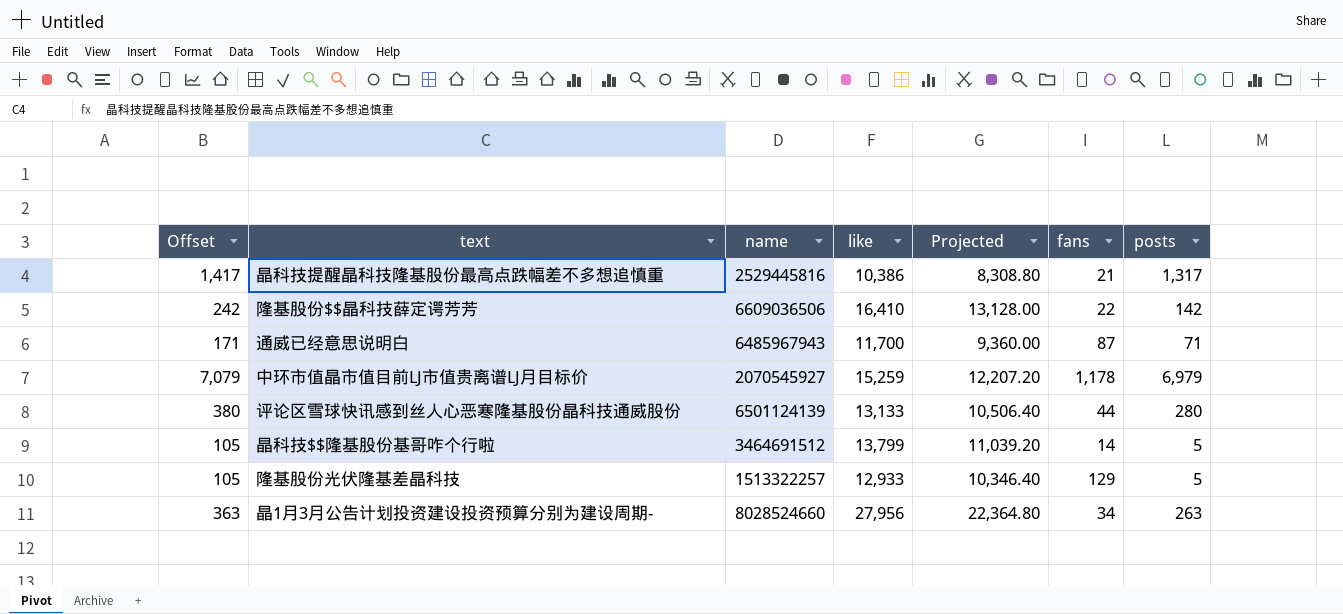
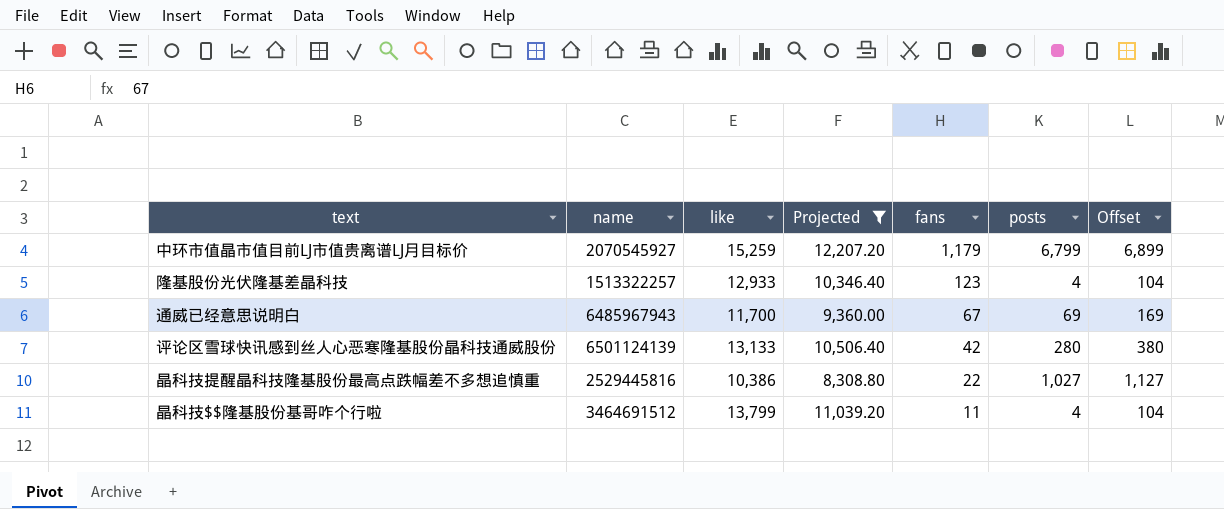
filter: none -> Projected <= 12,207.20
row order: none -> fans descending
column Offset | position: 1 -> 7
中环市值晶市值目前LJ市值贵离谱LJ月目标价 | fans: 1,178 -> 1,179
中环市值晶市值目前LJ市值贵离谱LJ月目标价 | posts: 6,979 -> 6,799
中环市值晶市值目前LJ市值贵离谱LJ月目标价 | Offset: 7,079 -> 6,899
隆基股份光伏隆基差晶科技 | fans: 129 -> 123
隆基股份光伏隆基差晶科技 | posts: 5 -> 4
隆基股份光伏隆基差晶科技 | Offset: 105 -> 104
通威已经意思说明白 | fans: 87 -> 67
通威已经意思说明白 | posts: 71 -> 69
通威已经意思说明白 | Offset: 171 -> 169
评论区雪球快讯感到丝人心恶寒隆基股份晶科技通威股份 | fans: 44 -> 42
晶科技提醒晶科技隆基股份最高点跌幅差不多想追慎重 | fans: 21 -> 22
晶科技提醒晶科技隆基股份最高点跌幅差不多想追慎重 | posts: 1,317 -> 1,027
晶科技提醒晶科技隆基股份最高点跌幅差不多想追慎重 | Offset: 1,417 -> 1,127
晶科技$$隆基股份基哥咋个行啦 | fans: 14 -> 11
晶科技$$隆基股份基哥咋个行啦 | posts: 5 -> 4
晶科技$$隆基股份基哥咋个行啦 | Offset: 105 -> 104

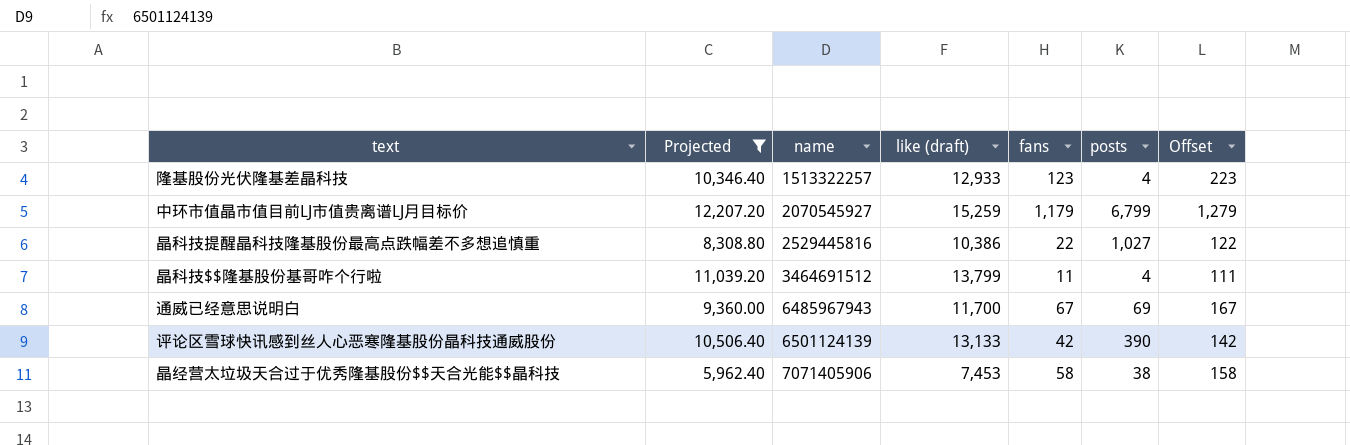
row order: fans descending -> name ascending
column Projected | position: 4 -> 2
column name: like -> like (draft)
column Offset | formula: [posts] + 100 -> [fans] + 100
评论区雪球快讯感到丝人心恶寒隆基股份晶科技通威股份 | posts: 280 -> 390
row 晶经营太垃圾天合过于优秀隆基股份$$天合光能$$晶科技: none -> 5,962.40 | 7071405906 | 7,453 | 58 | 38 | 158

